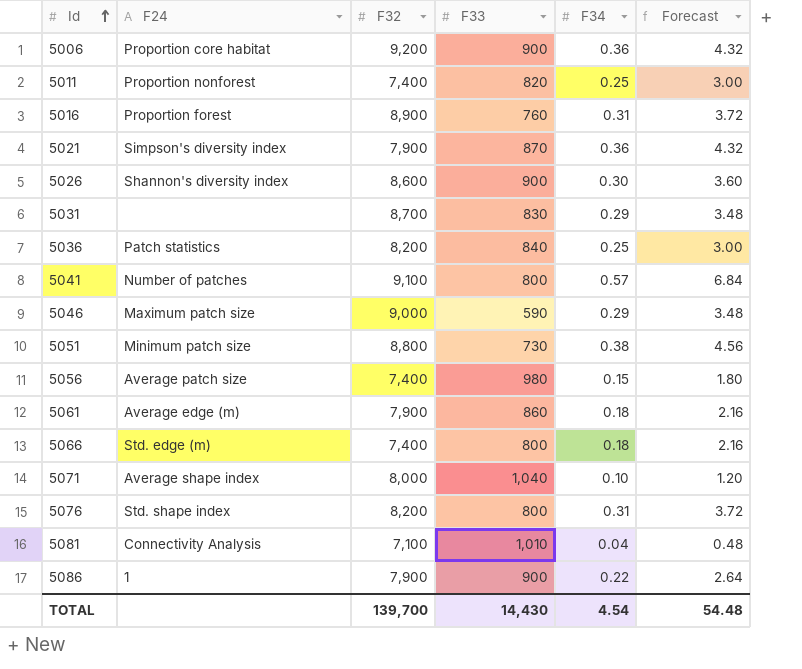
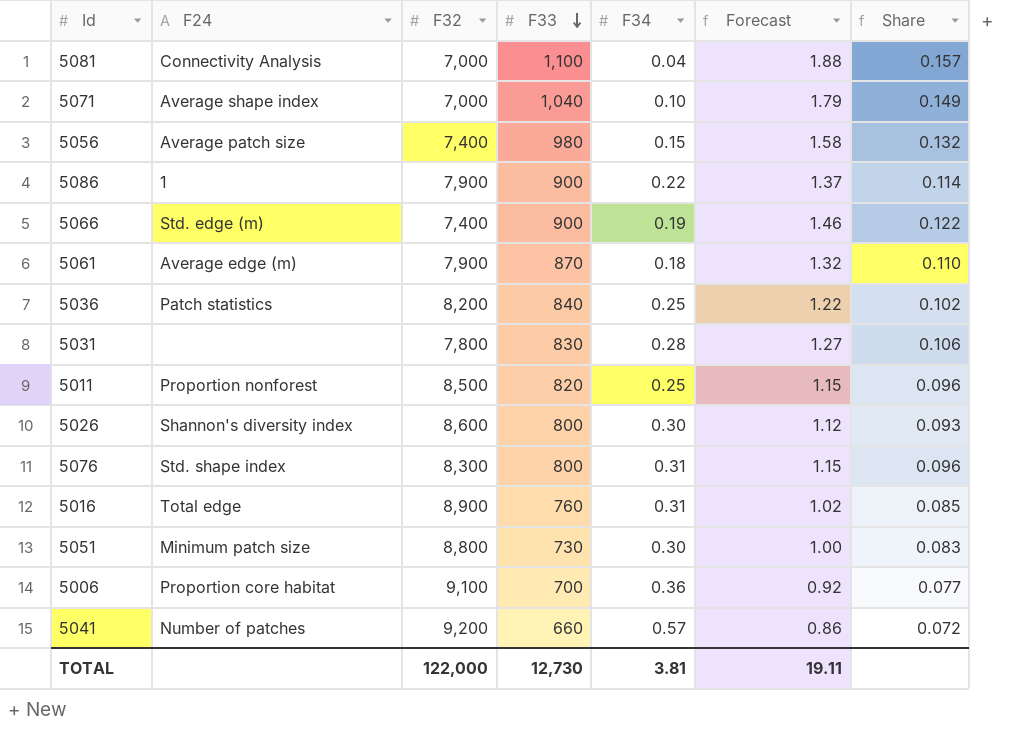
row order: Id ascending -> F33 descending
column Forecast | formula: [F34] * 12 -> [Share] * 12
column Share | formula: none -> [F33] / [F32]
row 5021: Simpson's diversity index | 7,900 | 870 | 0.36 | 4.32 -> none
row 5046: Maximum patch size | 9,000 | 590 | 0.29 | 3.48 -> none
5081 | F32: 7,100 -> 7,000
5081 | F33: 1,010 -> 1,100
5071 | F32: 8,000 -> 7,000
5066 | F33: 800 -> 900
5066 | F34: 0.18 -> 0.19
5061 | F33: 860 -> 870
5031 | F32: 8,700 -> 7,800
5031 | F34: 0.29 -> 0.28
5011 | F32: 7,400 -> 8,500
5026 | F33: 900 -> 800
5076 | F32: 8,200 -> 8,300
5016 | F24: Proportion forest -> Total edge
5051 | F34: 0.38 -> 0.30
5006 | F32: 9,200 -> 9,100
5006 | F33: 900 -> 700
5041 | F32: 9,100 -> 9,200
5041 | F33: 800 -> 660
TOTAL | F32: 139,700 -> 122,000
TOTAL | F33: 14,430 -> 12,730
TOTAL | F34: 4.54 -> 3.81
TOTAL | Forecast: 54.48 -> 19.11

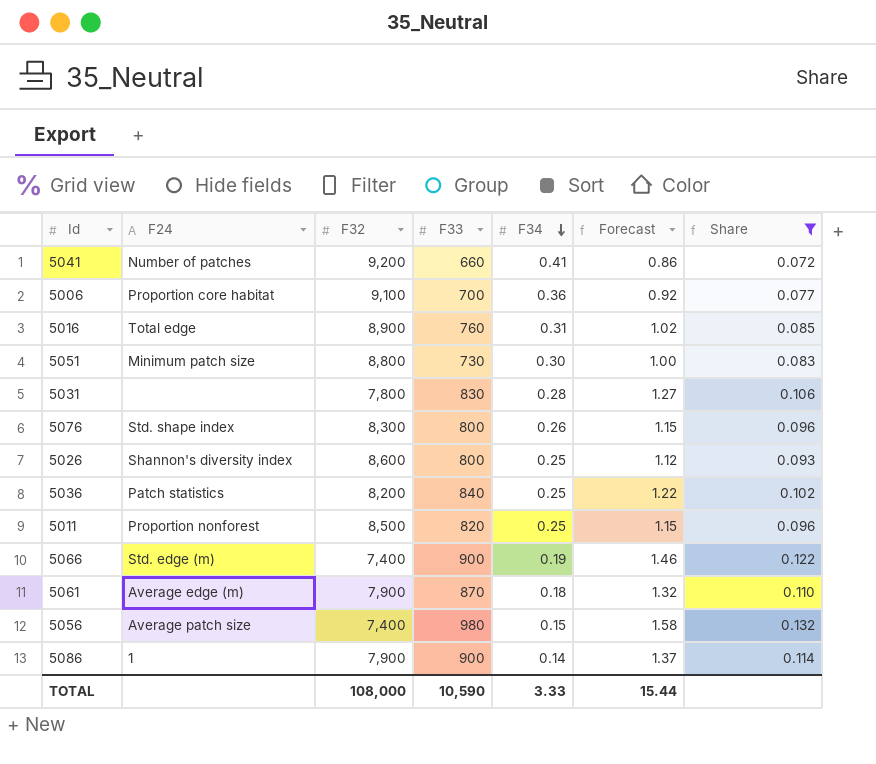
filter: none -> Share <= 0.132
row order: F33 descending -> F34 descending
5041 | F34: 0.57 -> 0.41
5076 | F34: 0.31 -> 0.26
5026 | F34: 0.30 -> 0.25
5086 | F34: 0.22 -> 0.14
TOTAL | F32: 122,000 -> 108,000
TOTAL | F33: 12,730 -> 10,590
TOTAL | F34: 3.81 -> 3.33
TOTAL | Forecast: 19.11 -> 15.44

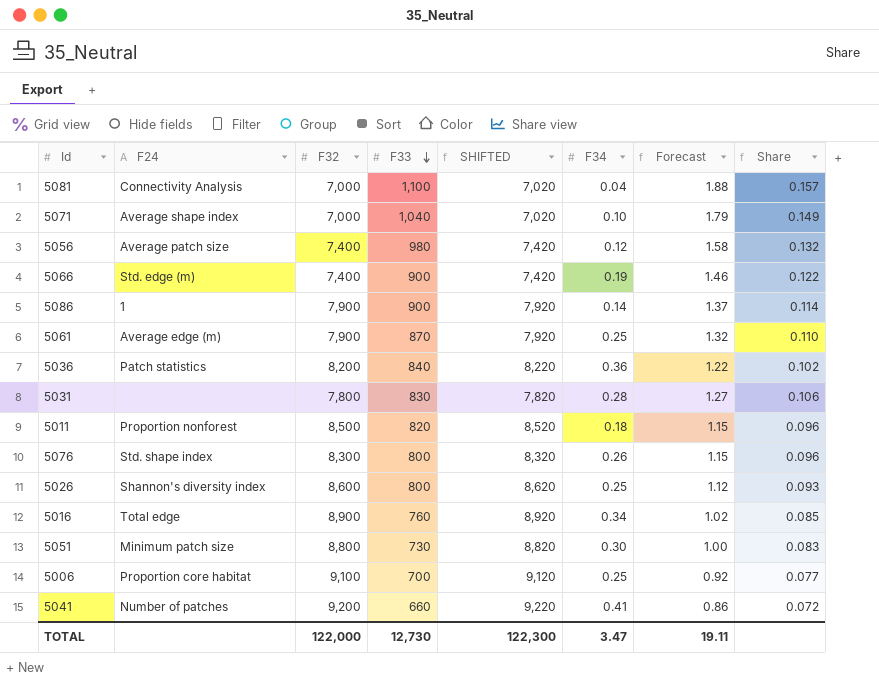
filter: Share <= 0.132 -> none
row order: F34 descending -> F33 descending
column SHIFTED | formula: none -> [F32] + 20
5056 | F34: 0.15 -> 0.12
5061 | F34: 0.18 -> 0.25
5036 | F34: 0.25 -> 0.36
5011 | F34: 0.25 -> 0.18
5016 | F34: 0.31 -> 0.34
5006 | F34: 0.36 -> 0.25
TOTAL | F32: 108,000 -> 122,000
TOTAL | F33: 10,590 -> 12,730
TOTAL | F34: 3.33 -> 3.47
TOTAL | Forecast: 15.44 -> 19.11

